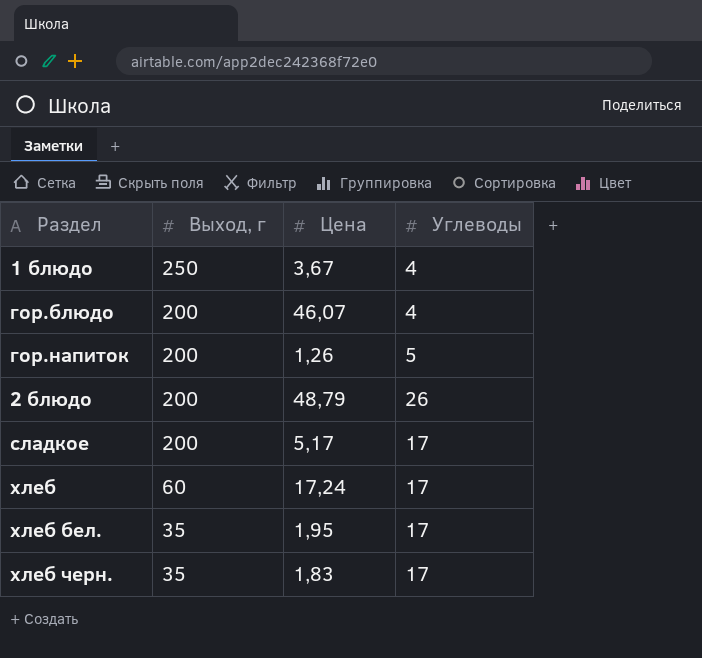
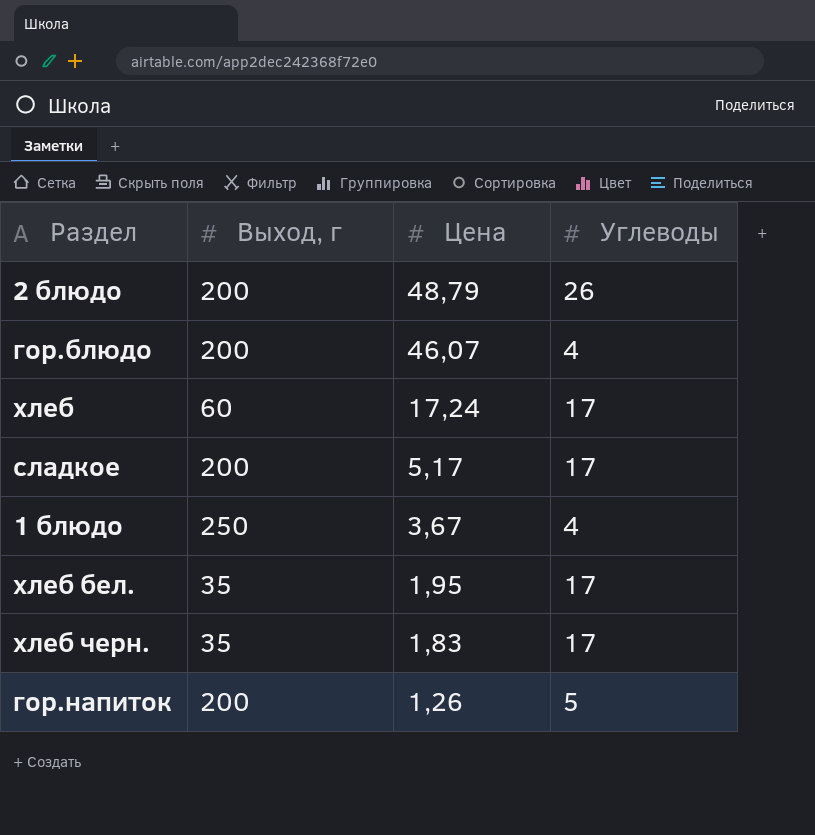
row order: Выход, г descending -> Цена descending

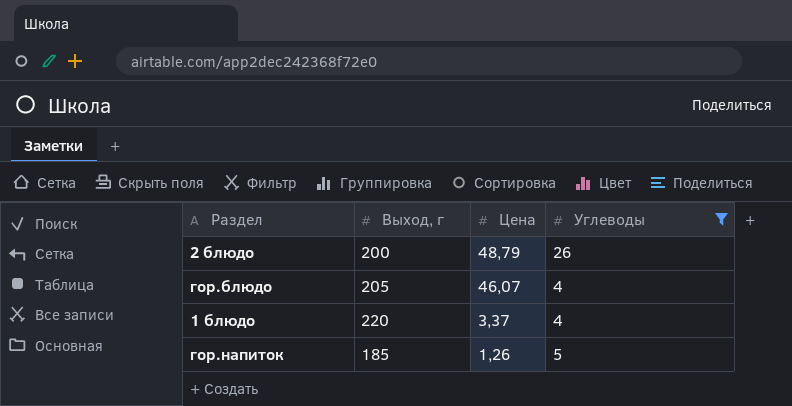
filter: none -> Углеводы != 17
гор.блюдо | Выход, г: 200 -> 205
1 блюдо | Выход, г: 250 -> 220
1 блюдо | Цена: 3,67 -> 3,37
гор.напиток | Выход, г: 200 -> 185

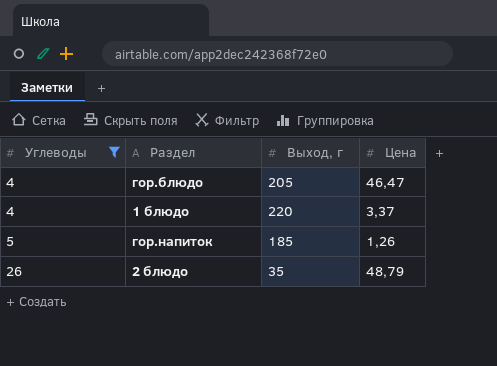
row order: Цена descending -> Углеводы ascending
column Углеводы | position: 4 -> 1
гор.блюдо | Цена: 46,07 -> 46,47
2 блюдо | Выход, г: 200 -> 35

